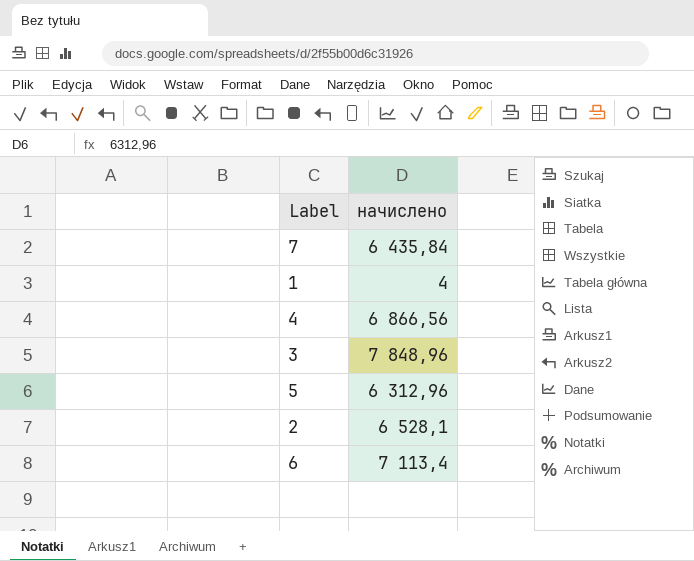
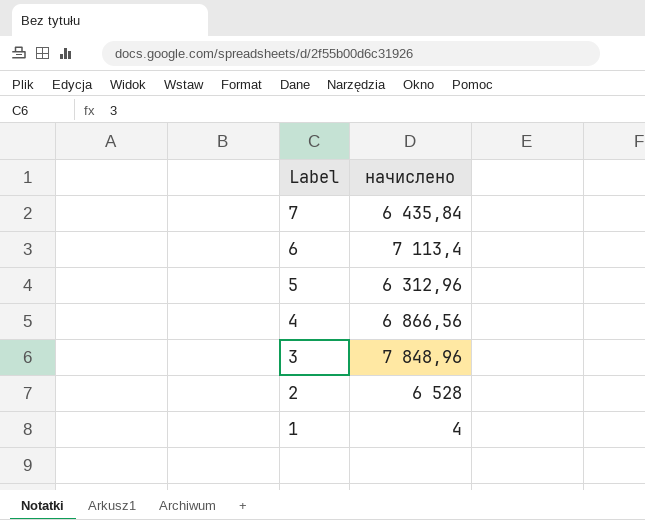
row order: none -> Label descending
2 | начислено: 6 528,1 -> 6 528

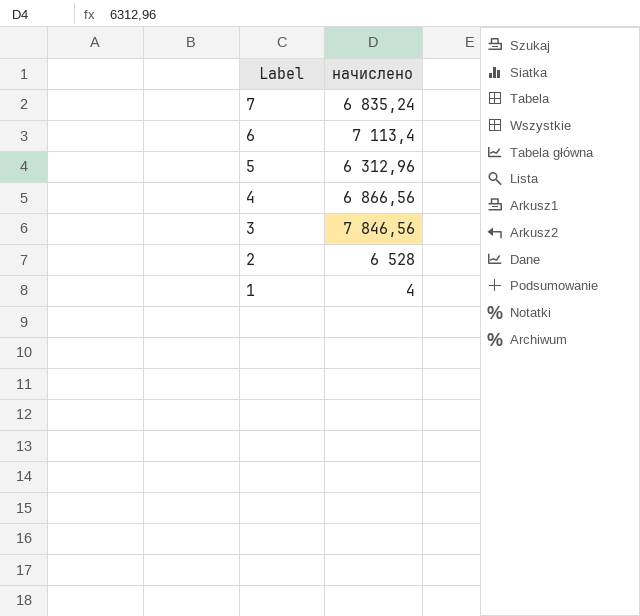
7 | начислено: 6 435,84 -> 6 835,24
3 | начислено: 7 848,96 -> 7 846,56

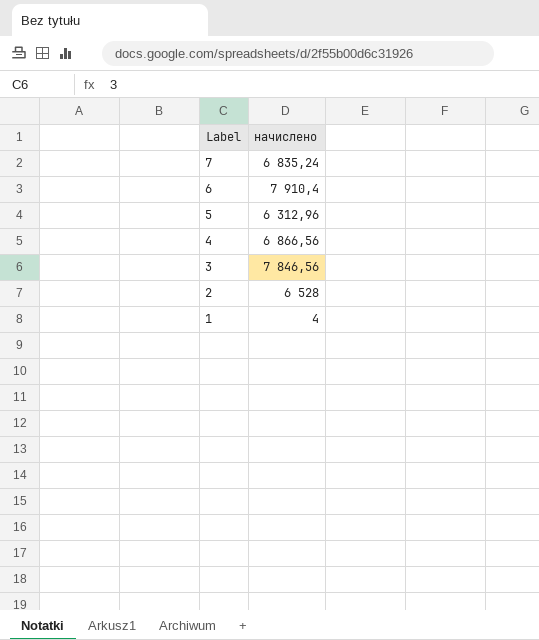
6 | начислено: 7 113,4 -> 7 910,4

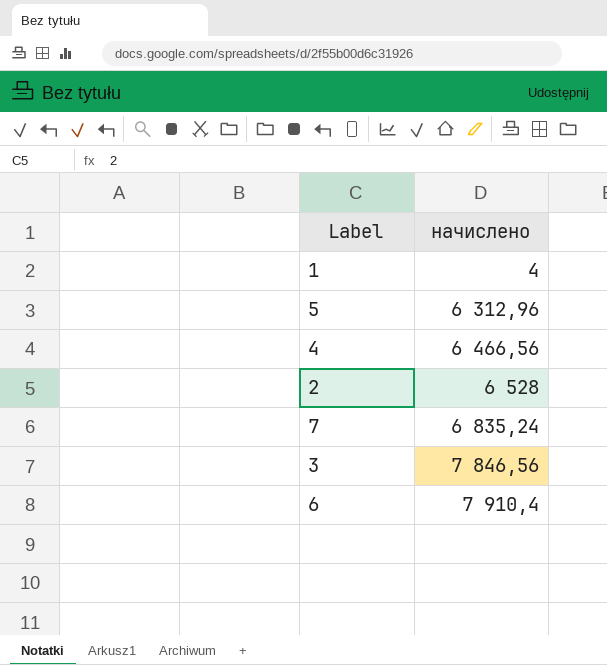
row order: Label descending -> начислено ascending
4 | начислено: 6 866,56 -> 6 466,56

